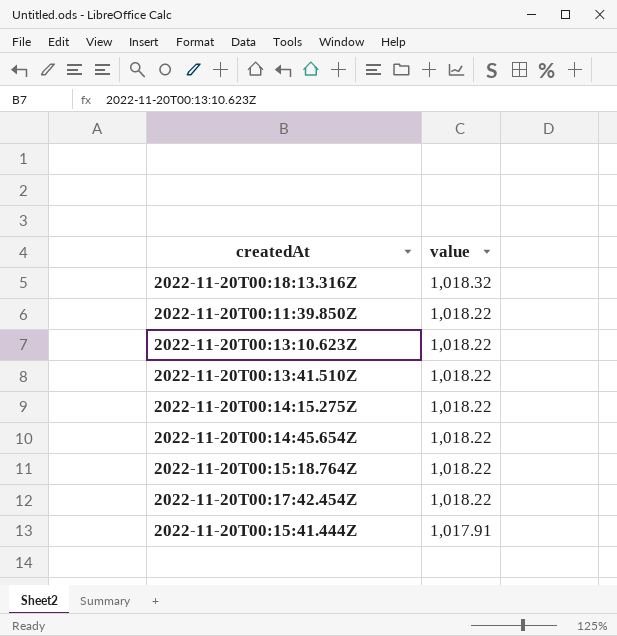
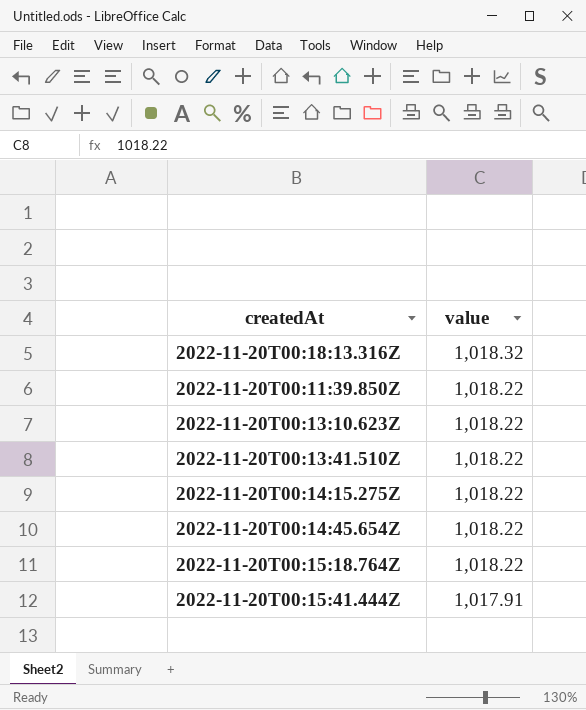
row 2022-11-20T00:17:42.454Z: 1,018.22 -> none

